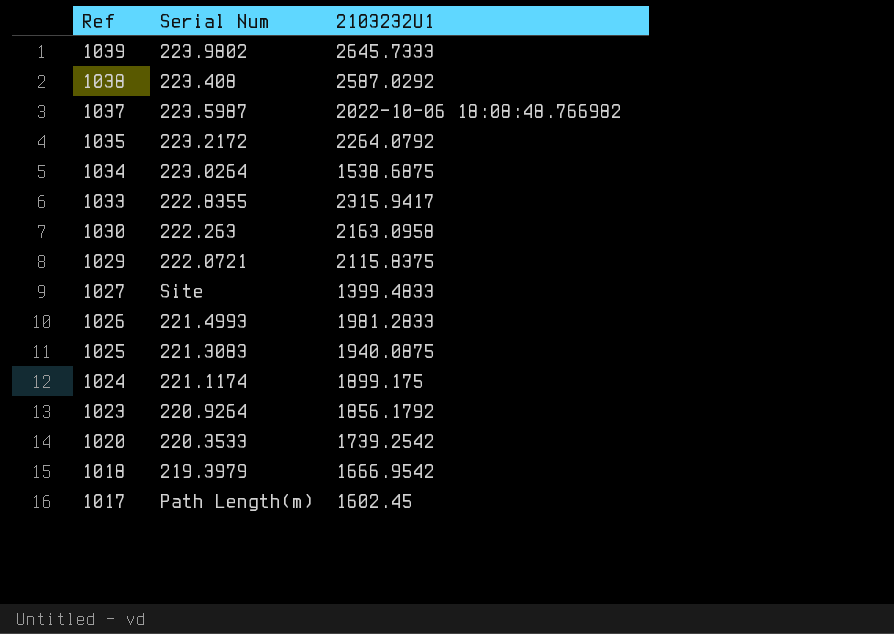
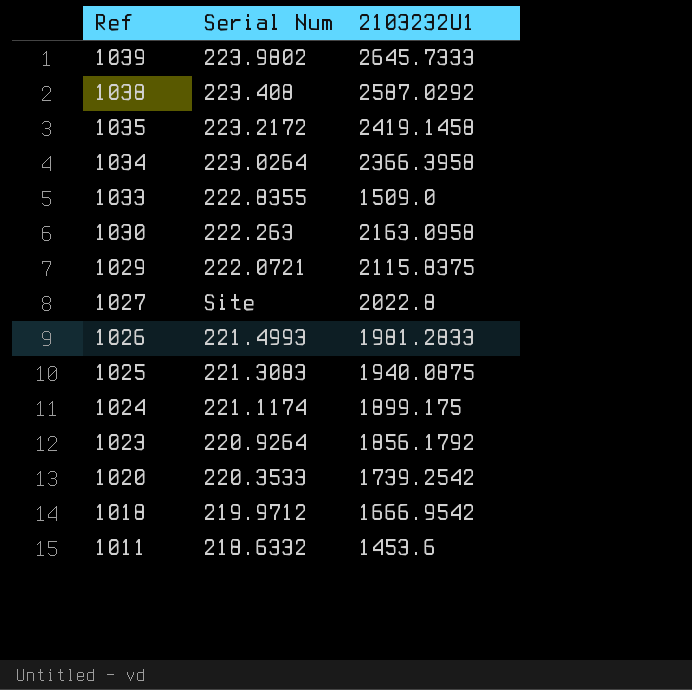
row 1037: 223.5987 | 2022-10-06 18:08:48.766982 -> none
row 1017: Path Length(m) | 1602.45 -> none
1035 | 2103232U1: 2264.0792 -> 2419.1458
1034 | 2103232U1: 1538.6875 -> 2366.3958
1033 | 2103232U1: 2315.9417 -> 1509.0
1027 | 2103232U1: 1399.4833 -> 2022.8
1018 | Serial Num: 219.3979 -> 219.9712
row 1011: none -> 218.6332 | 1453.6

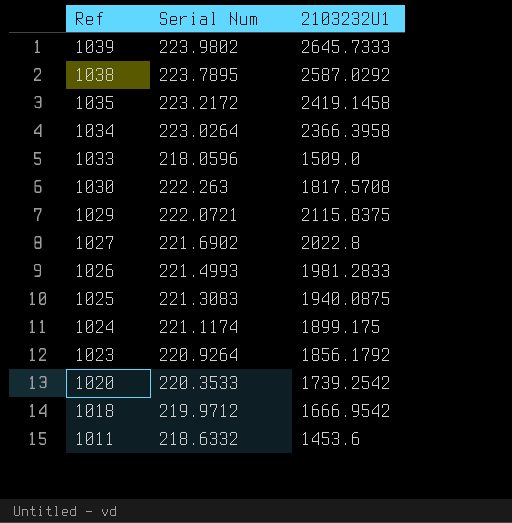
1038 | Serial Num: 223.408 -> 223.7895
1033 | Serial Num: 222.8355 -> 218.0596
1030 | 2103232U1: 2163.0958 -> 1817.5708
1027 | Serial Num: Site -> 221.6902

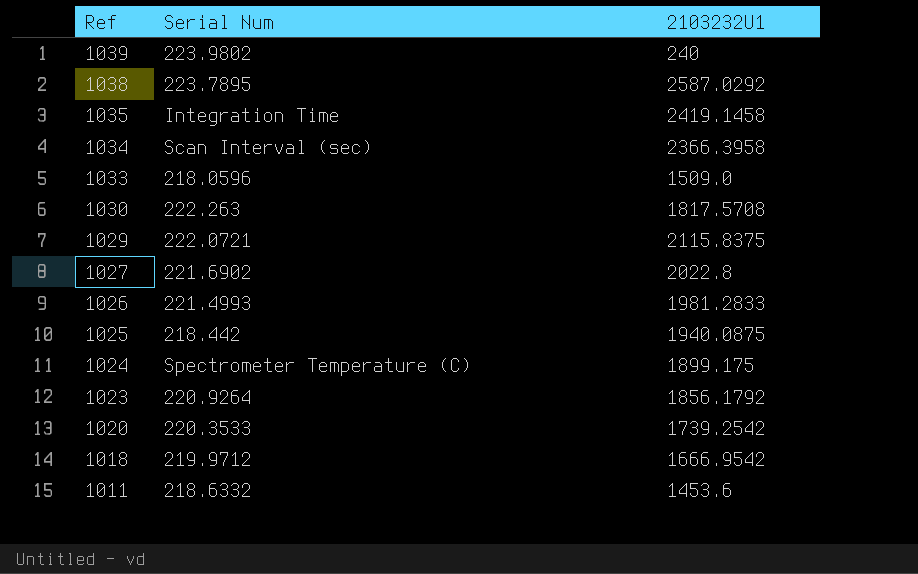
1039 | 2103232U1: 2645.7333 -> 240
1035 | Serial Num: 223.2172 -> Integration Time
1034 | Serial Num: 223.0264 -> Scan Interval (sec)
1025 | Serial Num: 221.3083 -> 218.442
1024 | Serial Num: 221.1174 -> Spectrometer Temperature (C)

